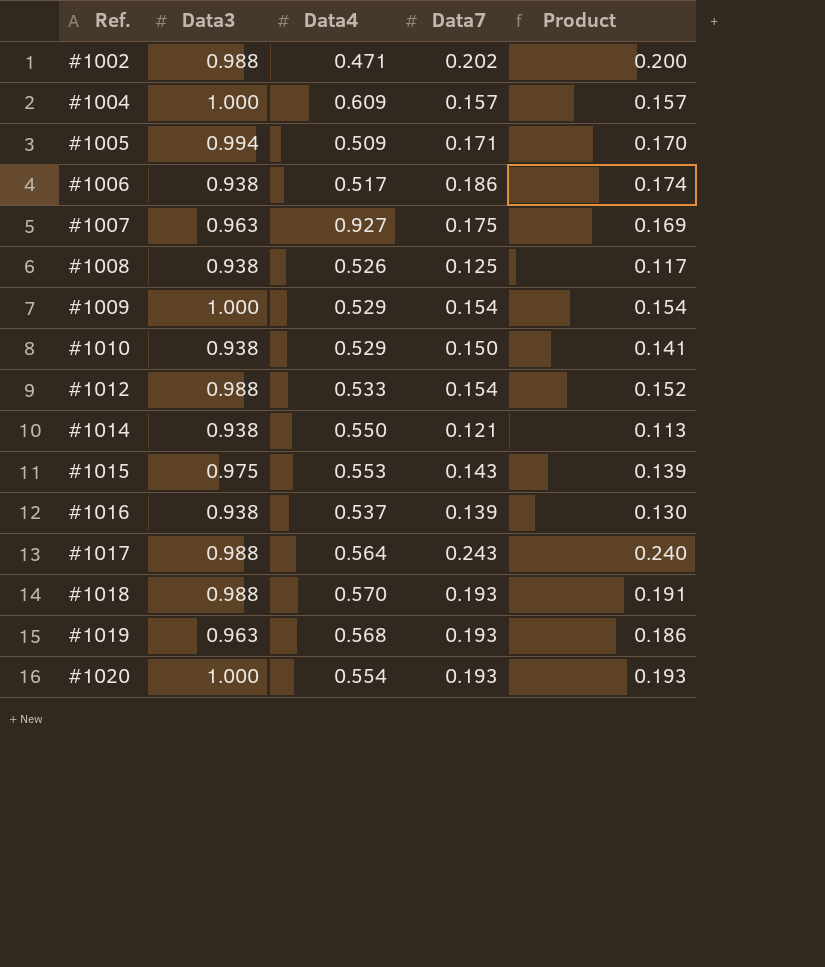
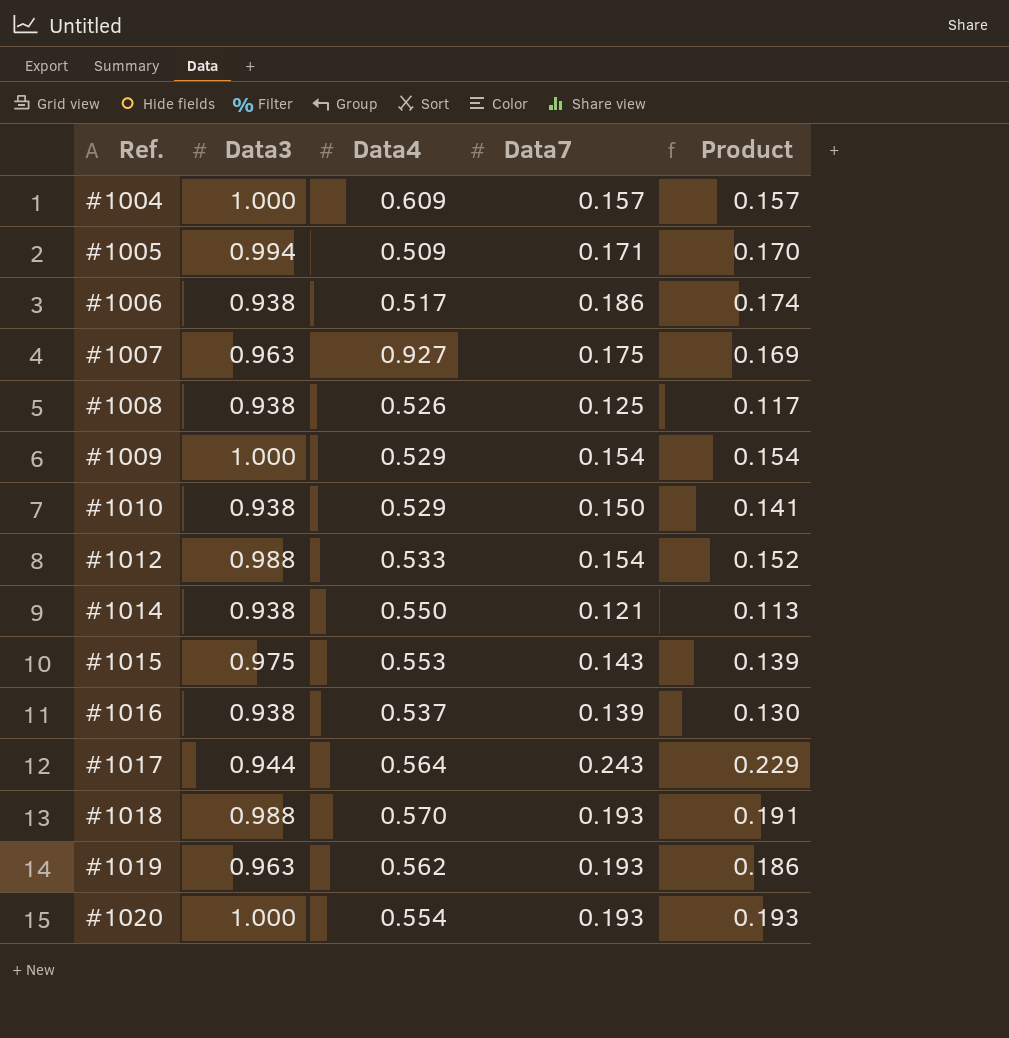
row #1002: 0.988 | 0.471 | 0.202 | 0.200 -> none
#1017 | Data3: 0.988 -> 0.944
#1017 | Product: 0.240 -> 0.229
#1019 | Data4: 0.568 -> 0.562

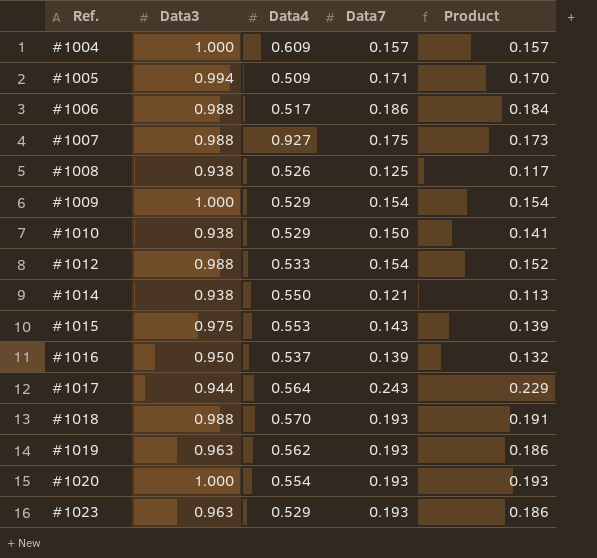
#1006 | Data3: 0.938 -> 0.988
#1006 | Product: 0.174 -> 0.184
#1007 | Data3: 0.963 -> 0.988
#1007 | Product: 0.169 -> 0.173
#1016 | Data3: 0.938 -> 0.950
#1016 | Product: 0.130 -> 0.132
row #1023: none -> 0.963 | 0.529 | 0.193 | 0.186

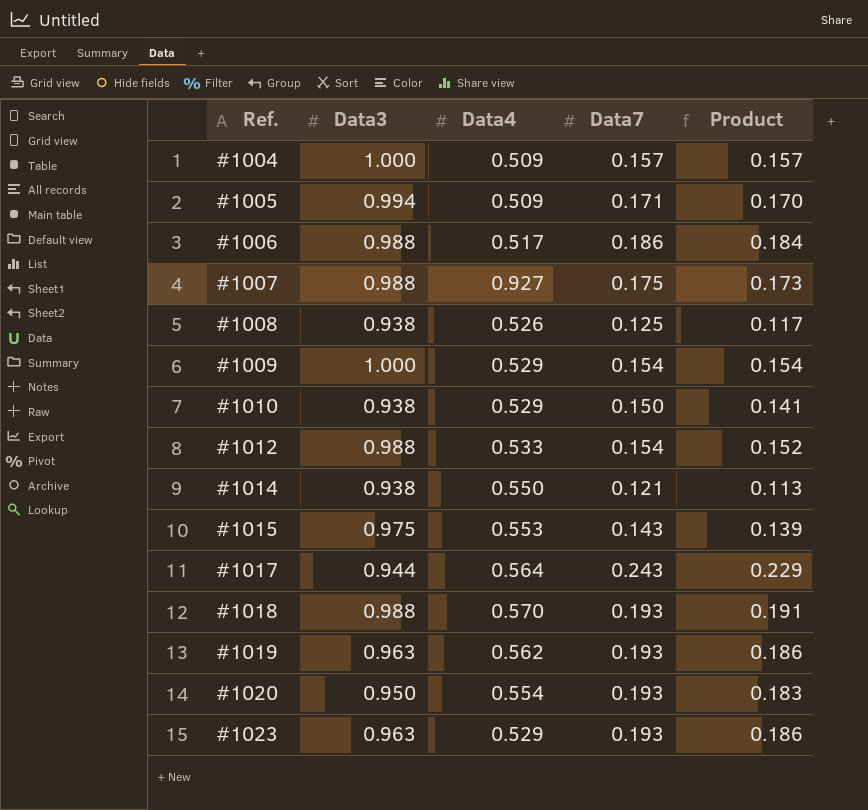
row #1016: 0.950 | 0.537 | 0.139 | 0.132 -> none
#1004 | Data4: 0.609 -> 0.509
#1020 | Data3: 1.000 -> 0.950
#1020 | Product: 0.193 -> 0.183

